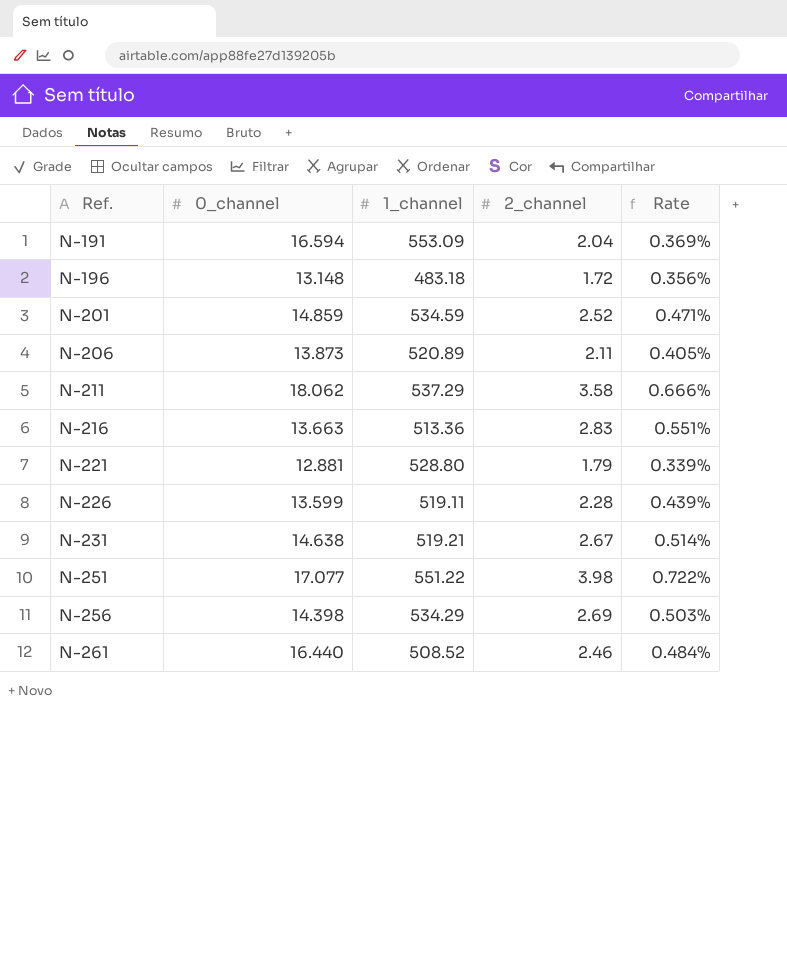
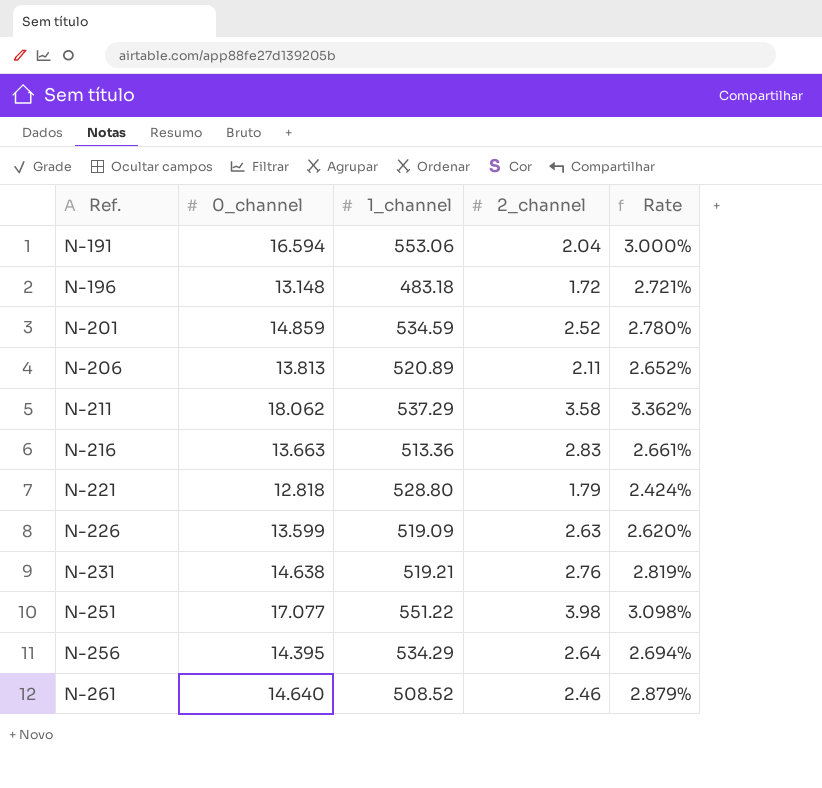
column Rate | formula: [2_channel] / [1_channel] -> [0_channel] / [1_channel]
N-191 | 1_channel: 553.09 -> 553.06
N-206 | 0_channel: 13.873 -> 13.813
N-221 | 0_channel: 12.881 -> 12.818
N-226 | 1_channel: 519.11 -> 519.09
N-226 | 2_channel: 2.28 -> 2.63
N-231 | 2_channel: 2.67 -> 2.76
N-256 | 0_channel: 14.398 -> 14.395
N-256 | 2_channel: 2.69 -> 2.64
N-261 | 0_channel: 16.440 -> 14.640

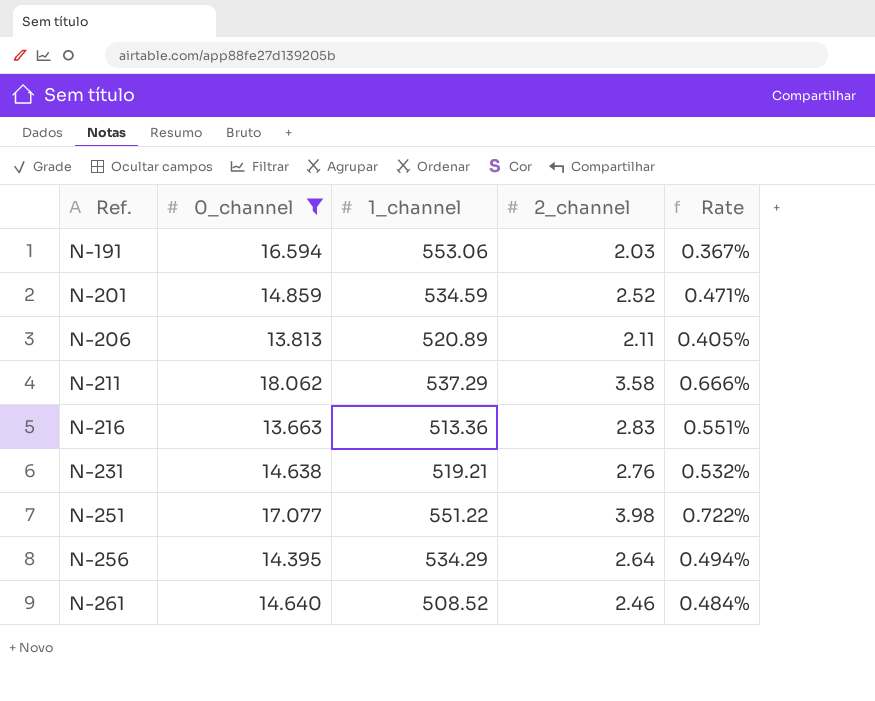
filter: none -> 0_channel >= 13.663
column Rate | formula: [0_channel] / [1_channel] -> [2_channel] / [1_channel]
N-191 | 2_channel: 2.04 -> 2.03

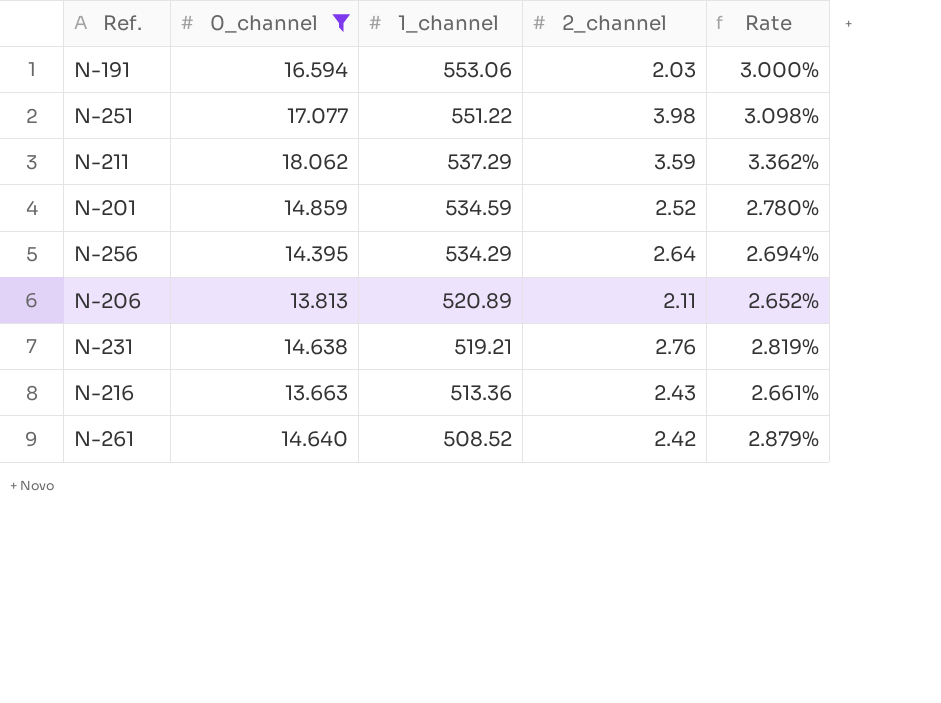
row order: Ref. ascending -> 1_channel descending
column Rate | formula: [2_channel] / [1_channel] -> [0_channel] / [1_channel]
N-211 | 2_channel: 3.58 -> 3.59
N-216 | 2_channel: 2.83 -> 2.43
N-261 | 2_channel: 2.46 -> 2.42

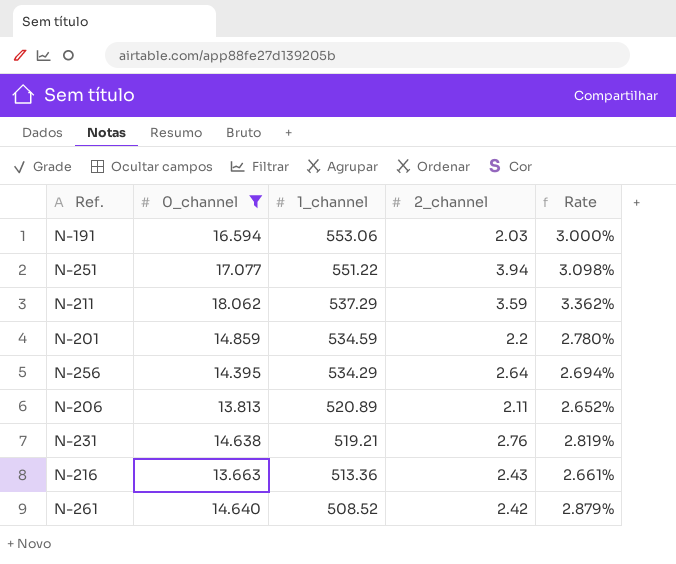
N-251 | 2_channel: 3.98 -> 3.94
N-201 | 2_channel: 2.52 -> 2.2

